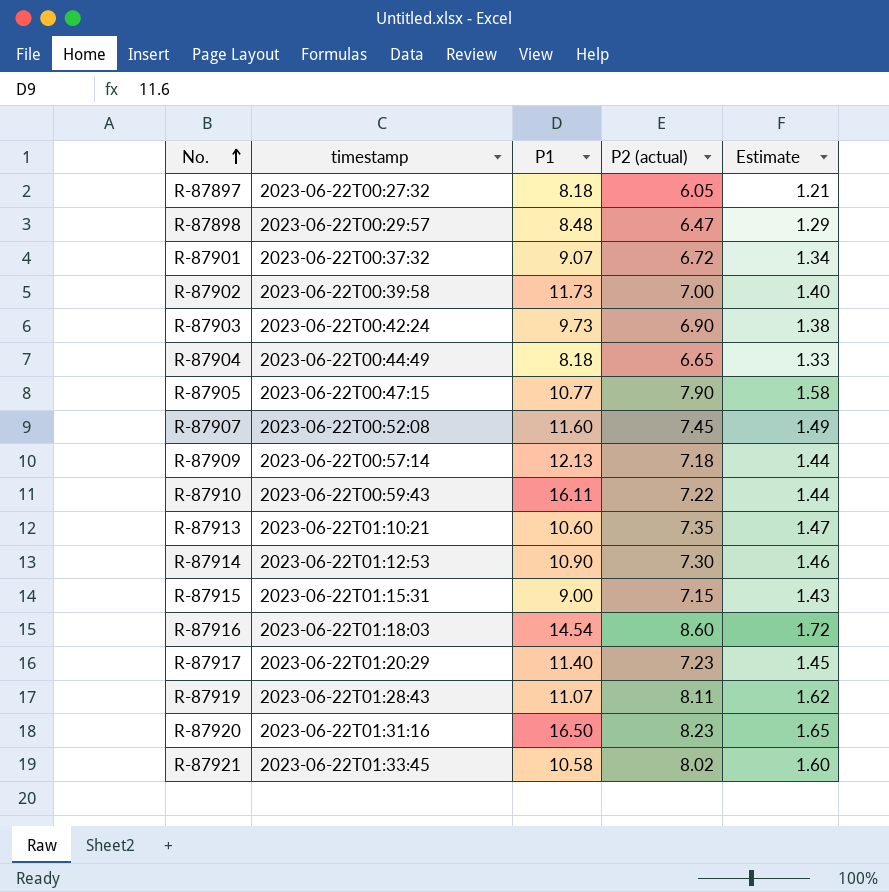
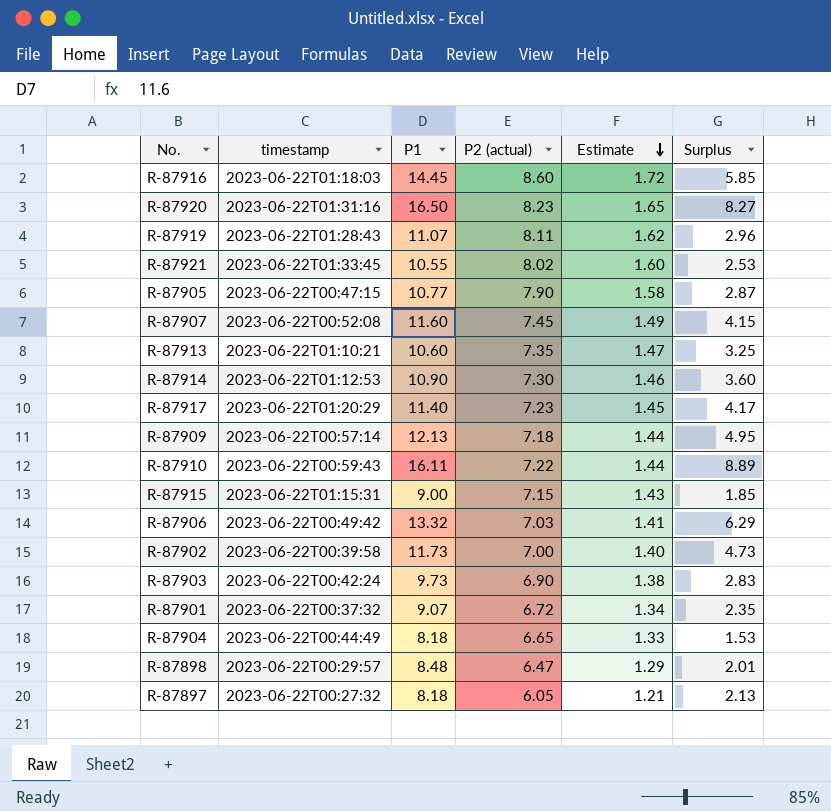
row order: No. ascending -> Estimate descending
column Surplus | formula: none -> [P1] - [P2 (actual)]
R-87916 | P1: 14.54 -> 14.45
R-87921 | P1: 10.58 -> 10.55
row R-87906: none -> 2023-06-22T00:49:42 | 13.32 | 7.03 | 1.41 | 6.29

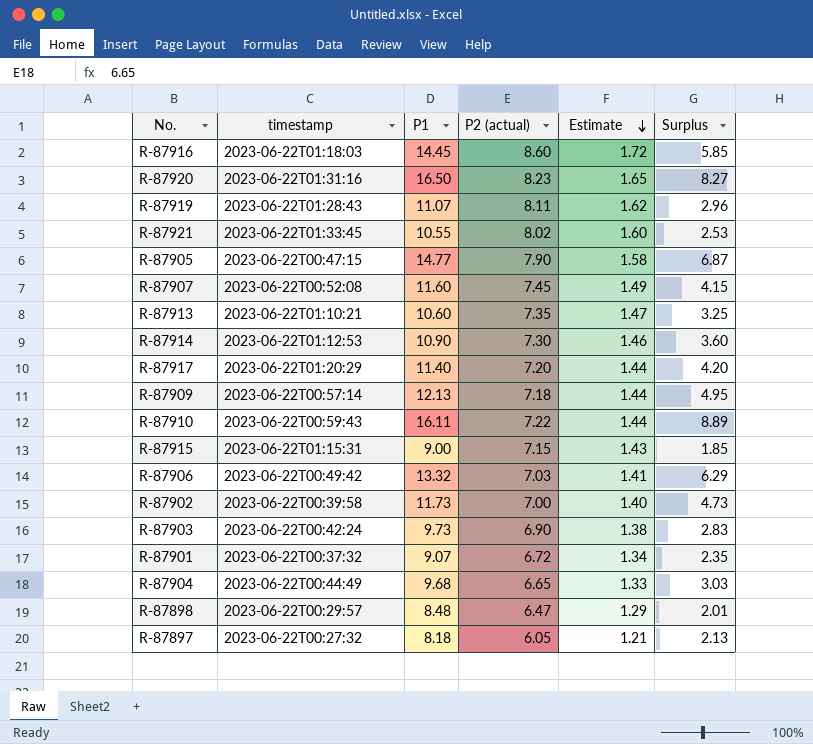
R-87905 | P1: 10.77 -> 14.77
R-87905 | Surplus: 2.87 -> 6.87
R-87917 | P2 (actual): 7.23 -> 7.20
R-87917 | Estimate: 1.45 -> 1.44
R-87917 | Surplus: 4.17 -> 4.20
R-87904 | P1: 8.18 -> 9.68
R-87904 | Surplus: 1.53 -> 3.03

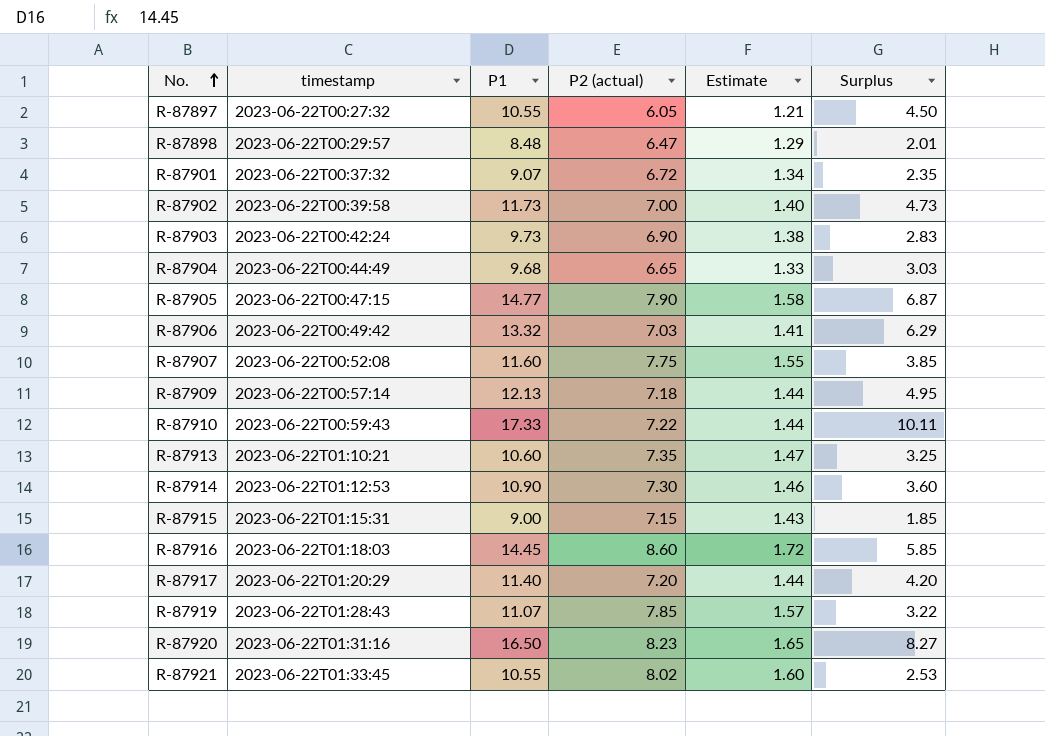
row order: Estimate descending -> No. ascending
R-87897 | P1: 8.18 -> 10.55
R-87897 | Surplus: 2.13 -> 4.50
R-87907 | P2 (actual): 7.45 -> 7.75
R-87907 | Estimate: 1.49 -> 1.55
R-87907 | Surplus: 4.15 -> 3.85
R-87910 | P1: 16.11 -> 17.33
R-87910 | Surplus: 8.89 -> 10.11
R-87919 | P2 (actual): 8.11 -> 7.85
R-87919 | Estimate: 1.62 -> 1.57
R-87919 | Surplus: 2.96 -> 3.22

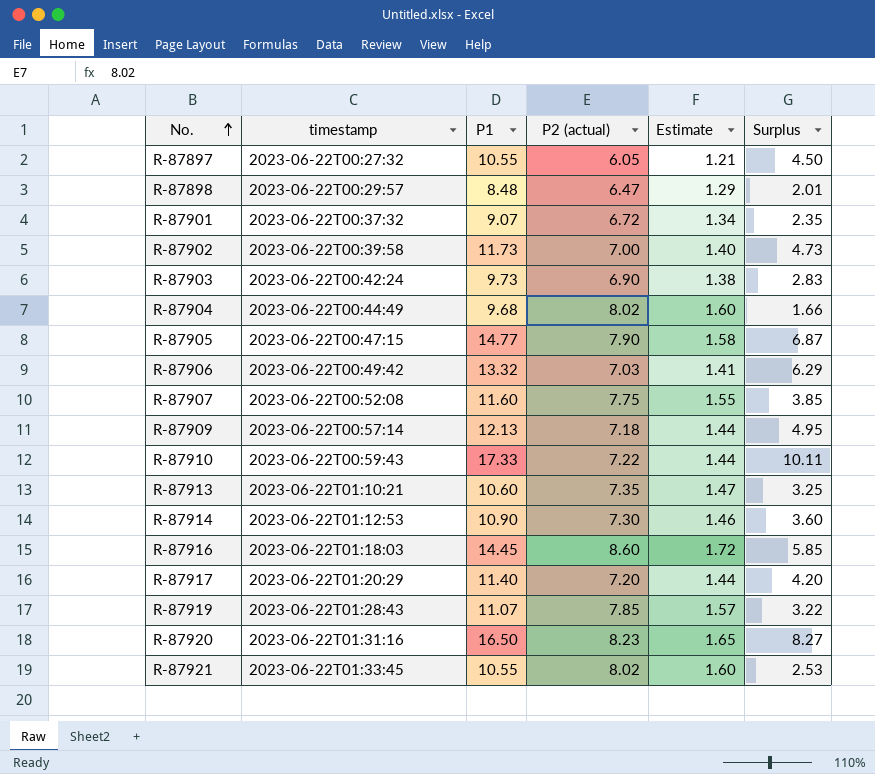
row R-87915: 2023-06-22T01:15:31 | 9.00 | 7.15 | 1.43 | 1.85 -> none
R-87904 | P2 (actual): 6.65 -> 8.02
R-87904 | Estimate: 1.33 -> 1.60
R-87904 | Surplus: 3.03 -> 1.66

